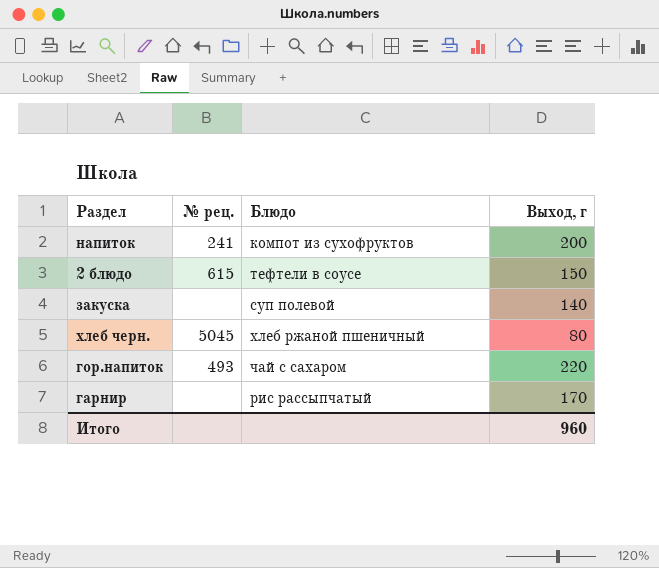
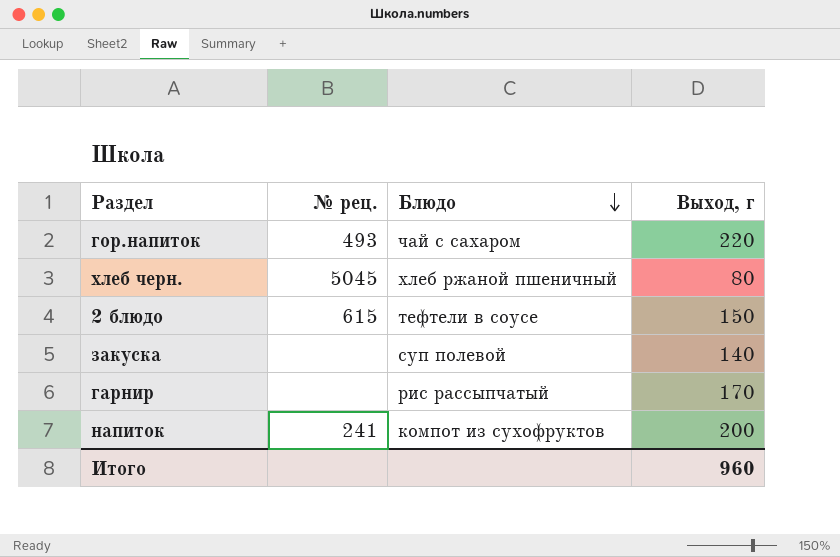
row order: none -> Блюдо descending

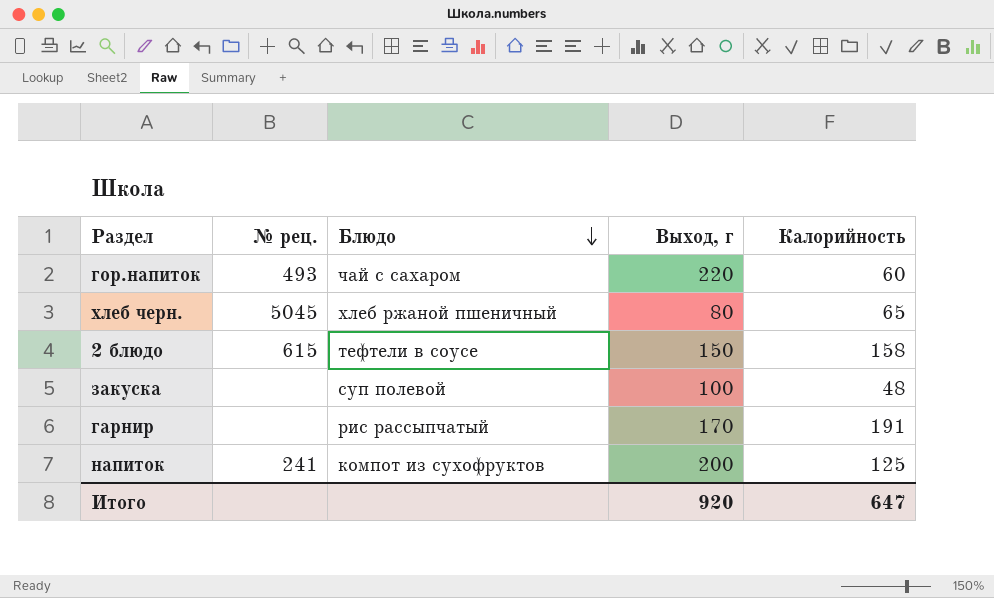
column Калорийность | position: none -> 5
закуска | Выход, г: 140 -> 100
Итого | Выход, г: 960 -> 920

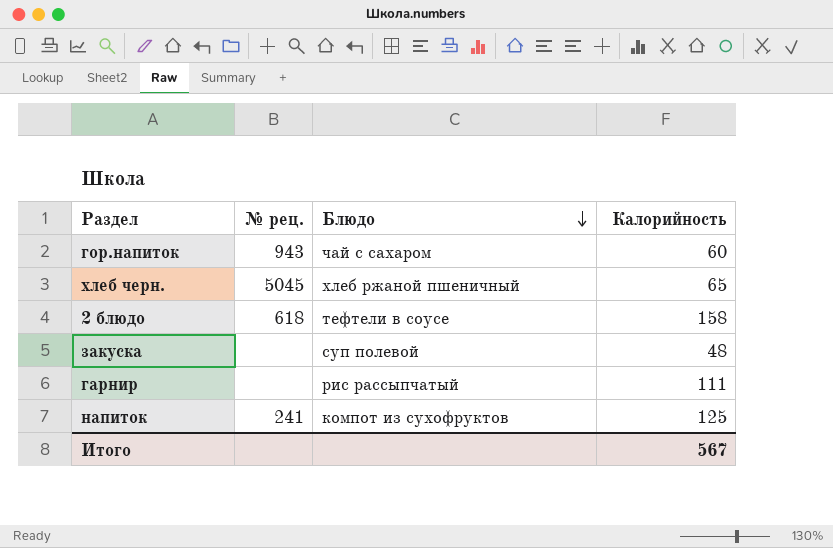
column Выход, г | position: 4 -> none
гор.напиток | № рец.: 493 -> 943
2 блюдо | № рец.: 615 -> 618
гарнир | Калорийность: 191 -> 111
Итого | Калорийность: 647 -> 567

